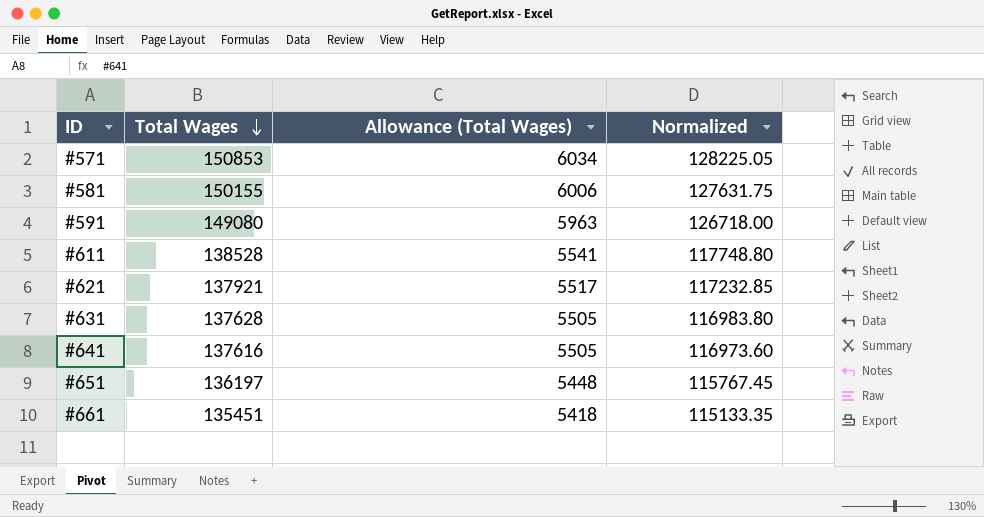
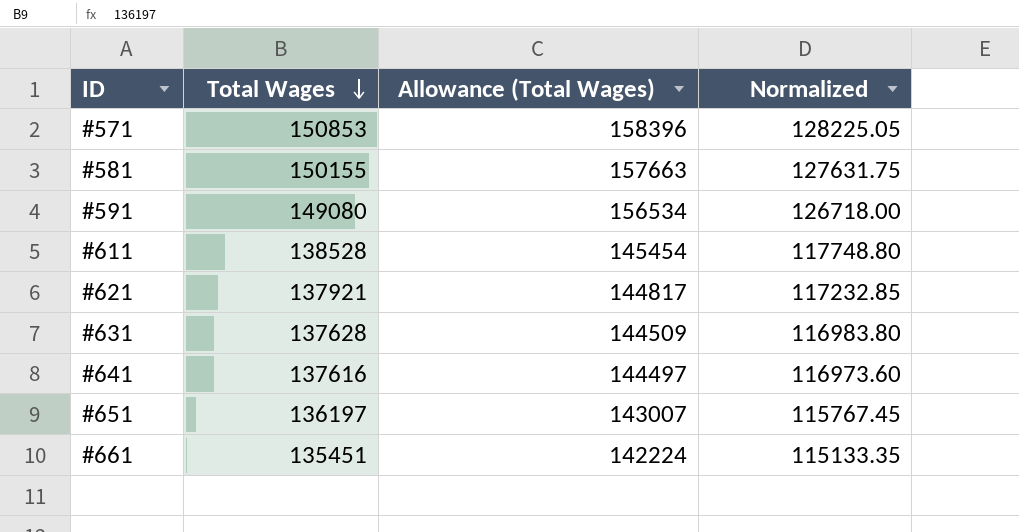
column Allowance (Total Wages) | formula: [Total Wages] * 0.04 -> [Total Wages] * 1.05

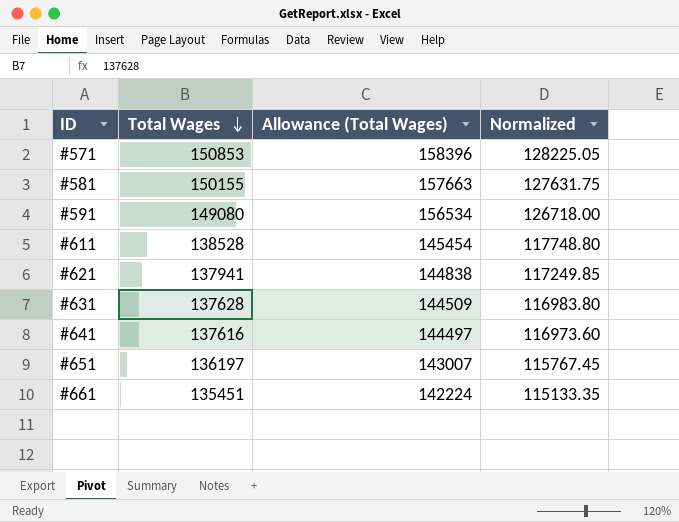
#621 | Total Wages: 137921 -> 137941
#621 | Allowance (Total Wages): 144817 -> 144838
#621 | Normalized: 117232.85 -> 117249.85

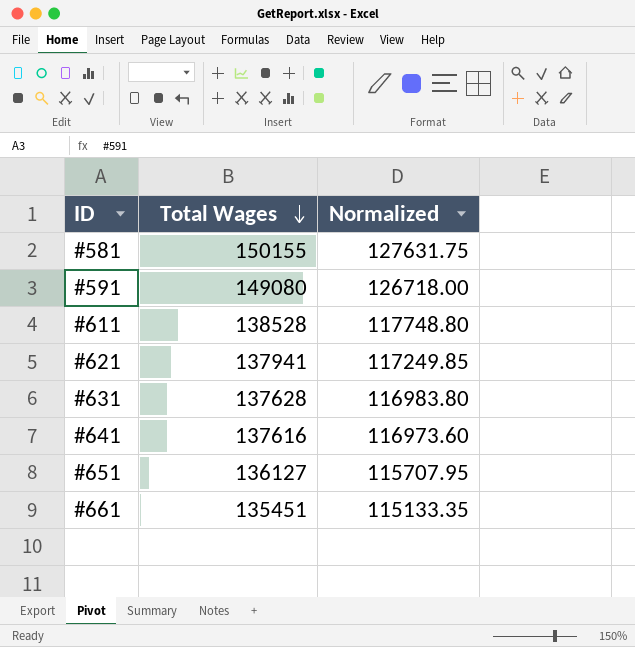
column Allowance (Total Wages) | formula: [Total Wages] * 1.05 -> none
row #571: 150853 | 158396 | 128225.05 -> none
#651 | Total Wages: 136197 -> 136127
#651 | Normalized: 115767.45 -> 115707.95

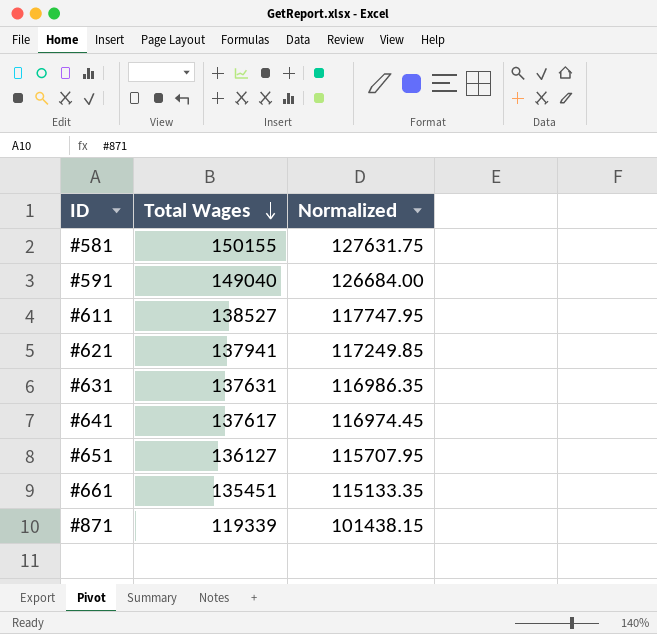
#591 | Total Wages: 149080 -> 149040
#591 | Normalized: 126718.00 -> 126684.00
#611 | Total Wages: 138528 -> 138527
#611 | Normalized: 117748.80 -> 117747.95
#631 | Total Wages: 137628 -> 137631
#631 | Normalized: 116983.80 -> 116986.35
#641 | Total Wages: 137616 -> 137617
#641 | Normalized: 116973.60 -> 116974.45
row #871: none -> 119339 | 101438.15

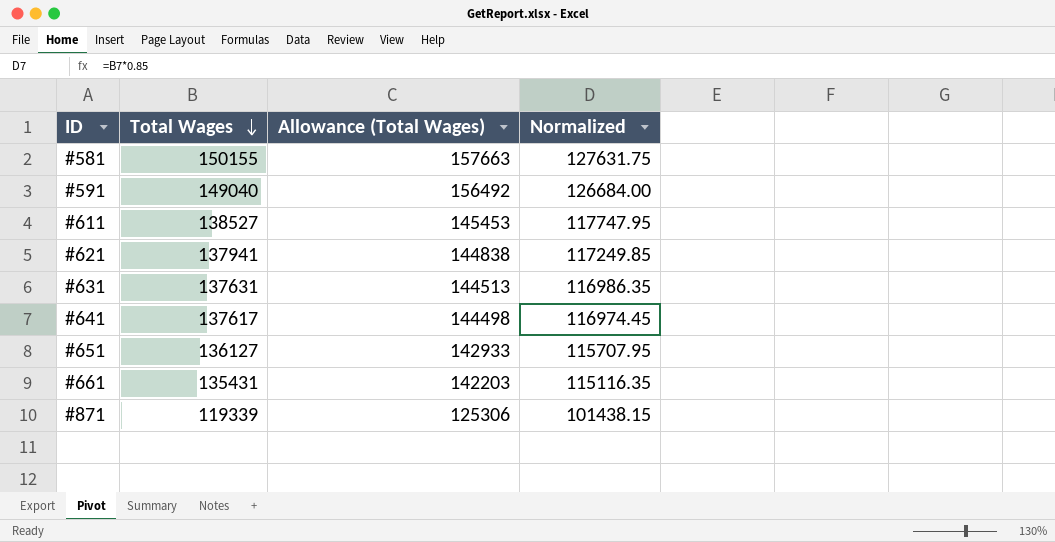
column Allowance (Total Wages) | formula: none -> [Total Wages] * 1.05
#661 | Total Wages: 135451 -> 135431
#661 | Normalized: 115133.35 -> 115116.35

